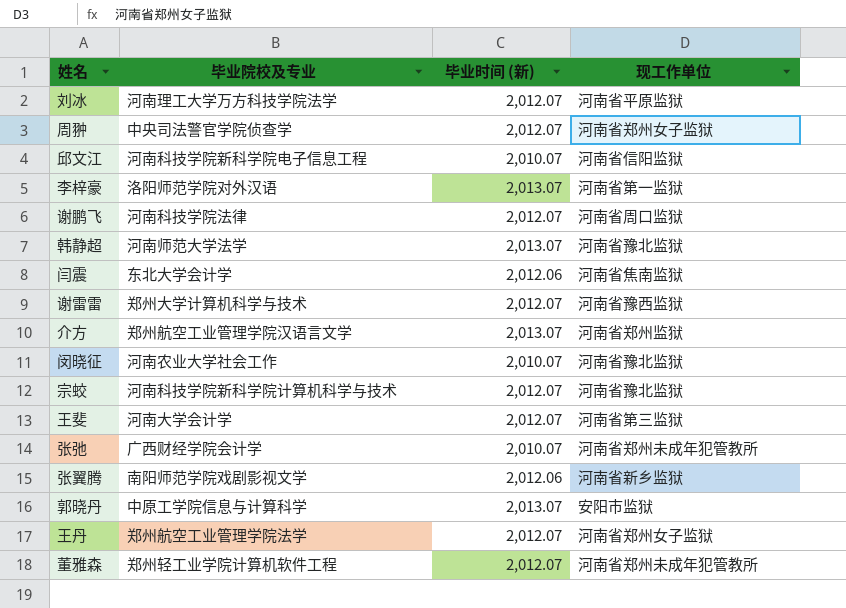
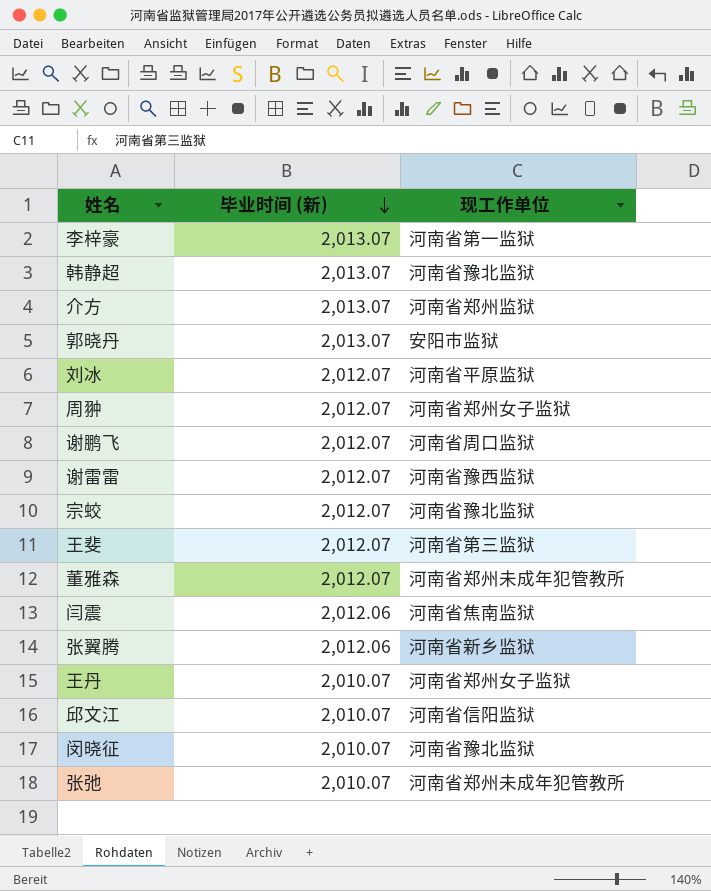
row order: none -> 毕业时间 (新) descending
column 毕业院校及专业 | position: 2 -> none
王丹 | 毕业时间 (新): 2,012.07 -> 2,010.07

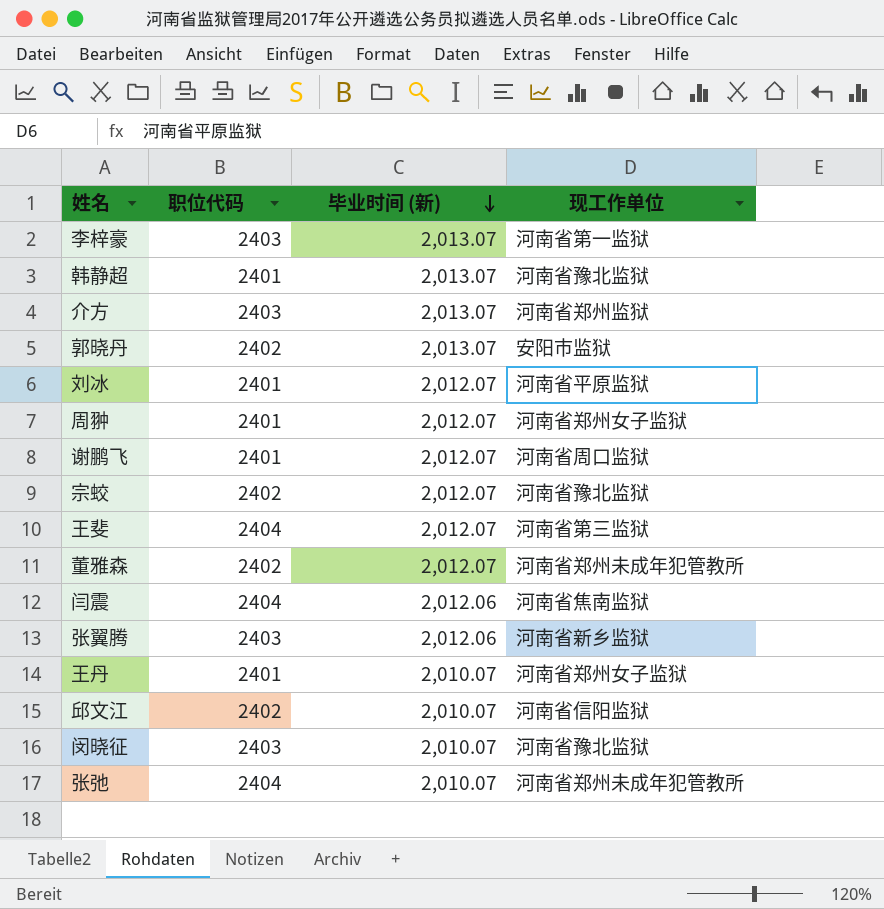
column 职位代码 | position: none -> 2
row 谢雷雷: 2,012.07 | 河南省豫西监狱 -> none

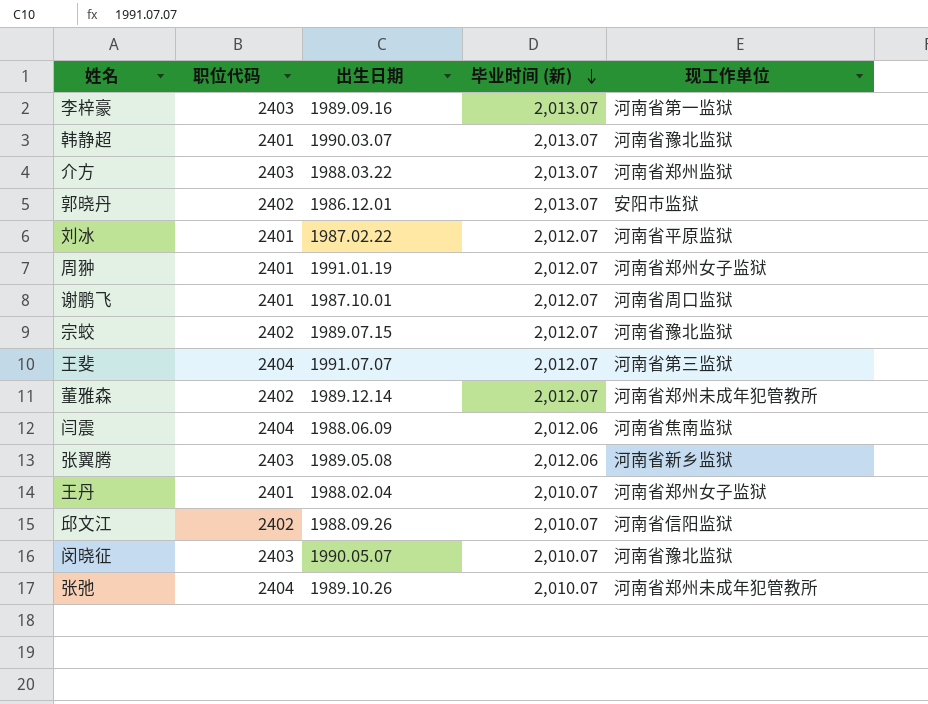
column 出生日期 | position: none -> 3

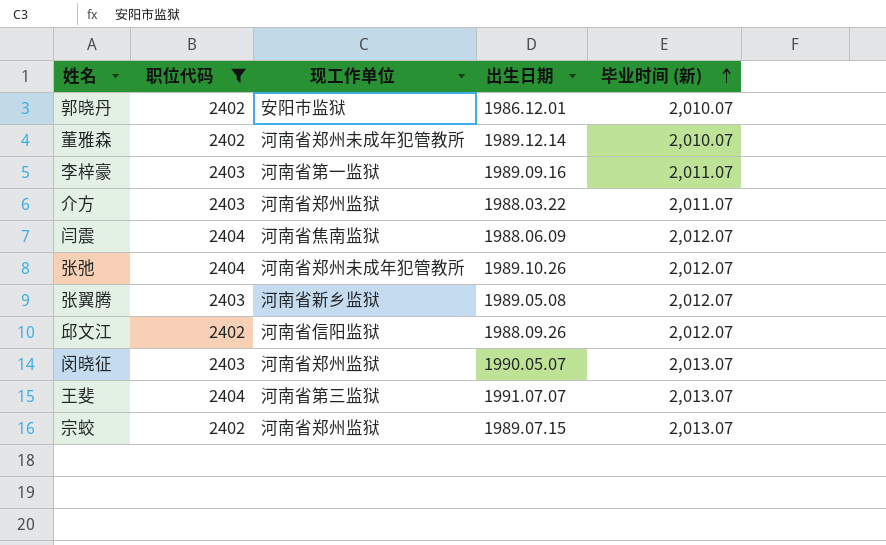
filter: none -> 职位代码 != 2401
row order: 毕业时间 (新) descending -> 毕业时间 (新) ascending
column 现工作单位 | position: 5 -> 3
郭晓丹 | 毕业时间 (新): 2,013.07 -> 2,010.07
董雅森 | 毕业时间 (新): 2,012.07 -> 2,010.07
李梓豪 | 毕业时间 (新): 2,013.07 -> 2,011.07
介方 | 毕业时间 (新): 2,013.07 -> 2,011.07
闫震 | 毕业时间 (新): 2,012.06 -> 2,012.07
张弛 | 毕业时间 (新): 2,010.07 -> 2,012.07
张翼腾 | 毕业时间 (新): 2,012.06 -> 2,012.07
邱文江 | 毕业时间 (新): 2,010.07 -> 2,012.07
闵晓征 | 现工作单位: 河南省豫北监狱 -> 河南省郑州监狱
闵晓征 | 毕业时间 (新): 2,010.07 -> 2,013.07
王斐 | 毕业时间 (新): 2,012.07 -> 2,013.07
宗蛟 | 现工作单位: 河南省豫北监狱 -> 河南省郑州监狱
宗蛟 | 毕业时间 (新): 2,012.07 -> 2,013.07

